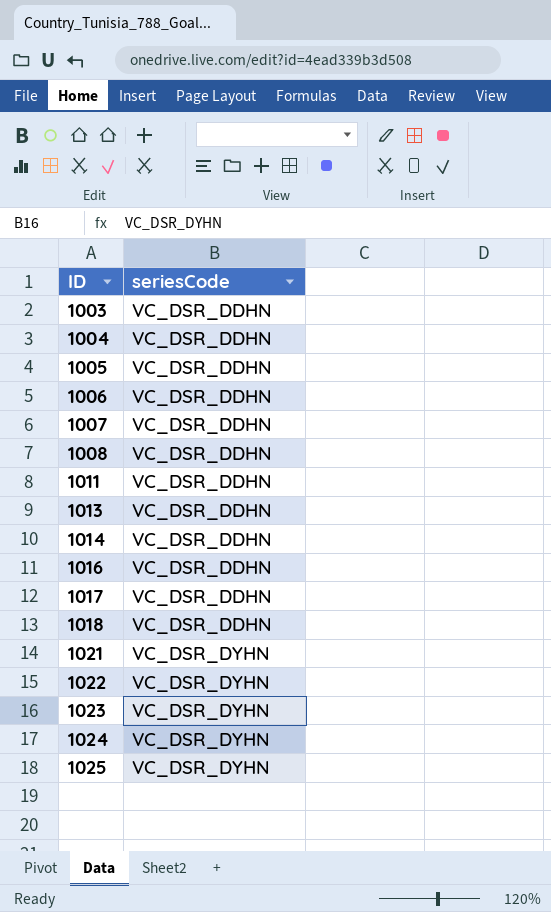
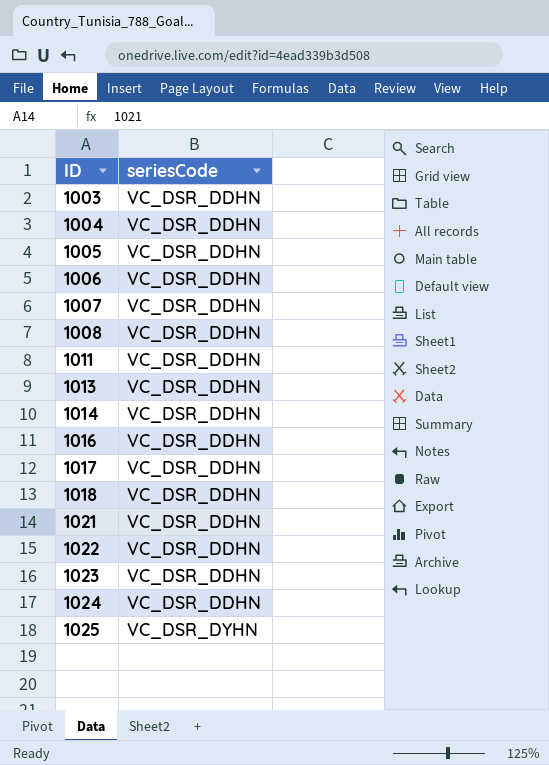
1021 | seriesCode: VC_DSR_DYHN -> VC_DSR_DDHN
1022 | seriesCode: VC_DSR_DYHN -> VC_DSR_DDHN
1023 | seriesCode: VC_DSR_DYHN -> VC_DSR_DDHN
1024 | seriesCode: VC_DSR_DYHN -> VC_DSR_DDHN

